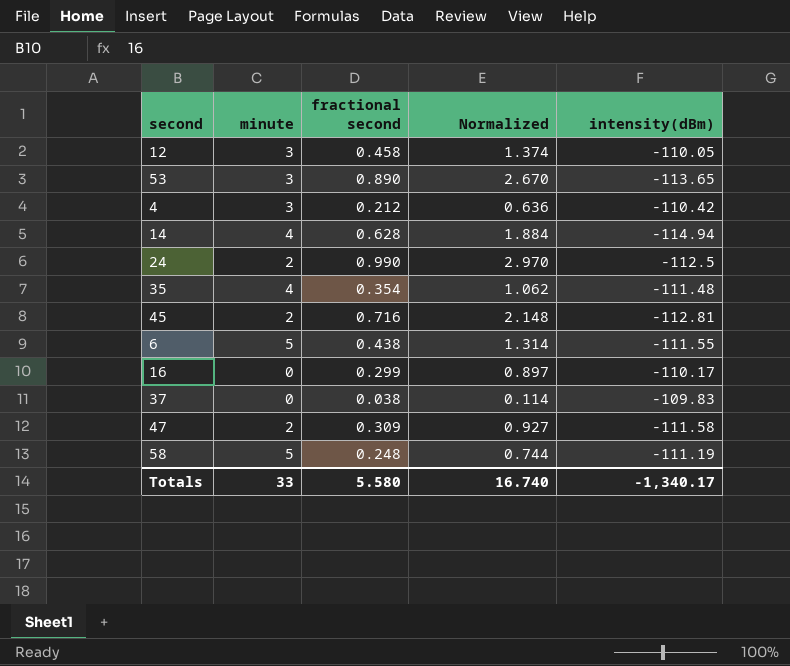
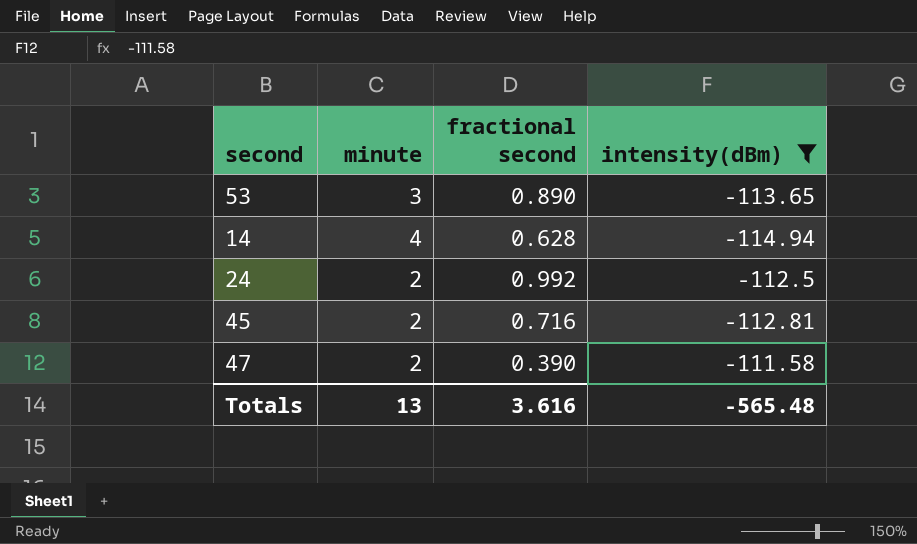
filter: none -> intensity(dBm) <= -111.58
column Normalized | formula: [fractional second] * 3 -> none
24 | fractional second: 0.990 -> 0.992
47 | fractional second: 0.309 -> 0.390
Totals | minute: 33 -> 13
Totals | fractional second: 5.580 -> 3.616
Totals | intensity(dBm): -1,340.17 -> -565.48

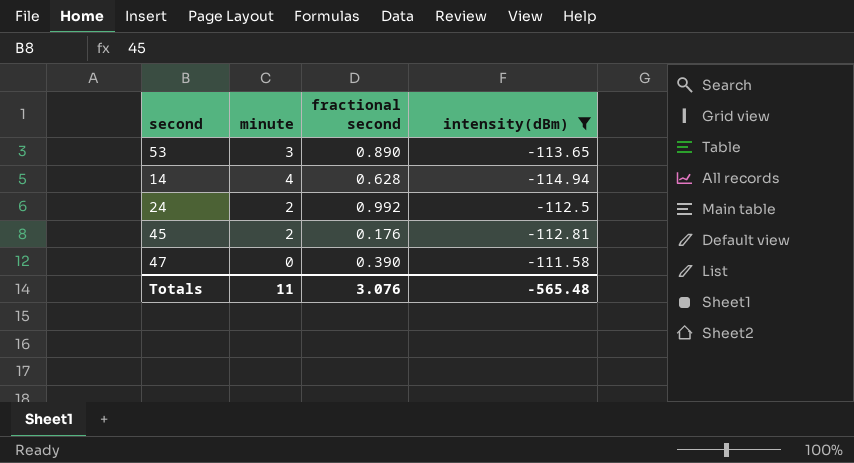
45 | fractional second: 0.716 -> 0.176
47 | minute: 2 -> 0
Totals | minute: 13 -> 11
Totals | fractional second: 3.616 -> 3.076

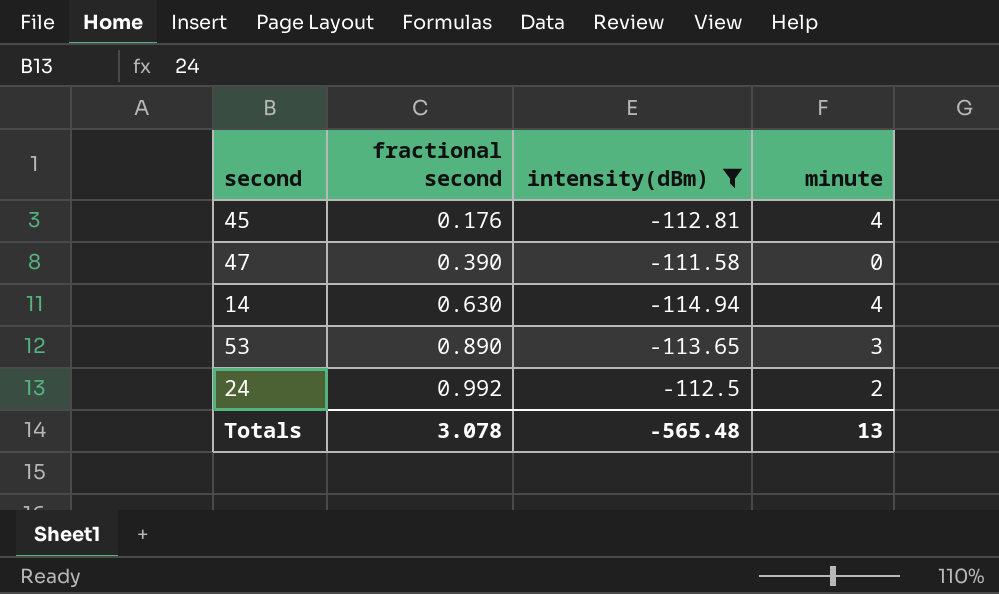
row order: none -> fractional second ascending
column minute | position: 2 -> 4
45 | minute: 2 -> 4
14 | fractional second: 0.628 -> 0.630
Totals | fractional second: 3.076 -> 3.078
Totals | minute: 11 -> 13

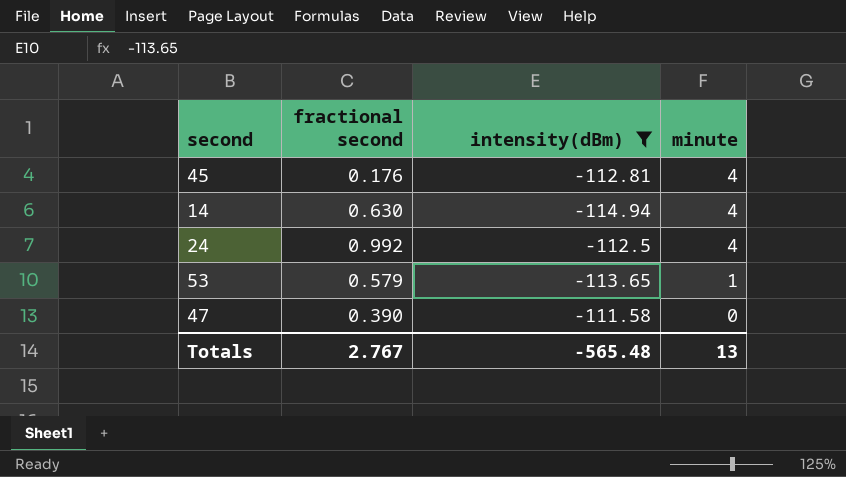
row order: fractional second ascending -> minute descending
24 | minute: 2 -> 4
53 | fractional second: 0.890 -> 0.579
53 | minute: 3 -> 1
Totals | fractional second: 3.078 -> 2.767

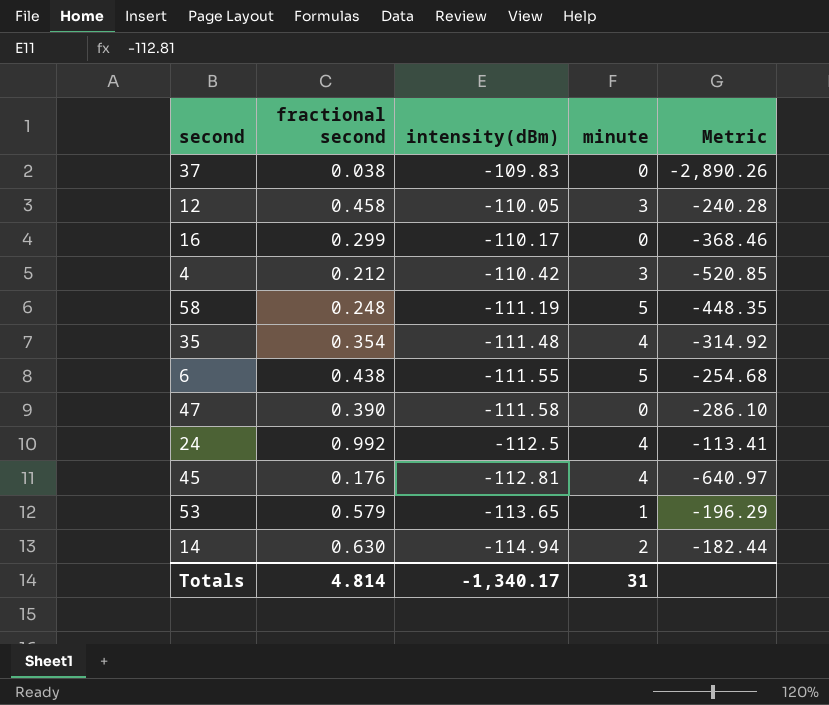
filter: intensity(dBm) <= -111.58 -> none
row order: minute descending -> intensity(dBm) descending
column Metric | formula: none -> [intensity(dBm)] / [fractional second]
14 | minute: 4 -> 2
Totals | fractional second: 2.767 -> 4.814
Totals | intensity(dBm): -565.48 -> -1,340.17
Totals | minute: 13 -> 31

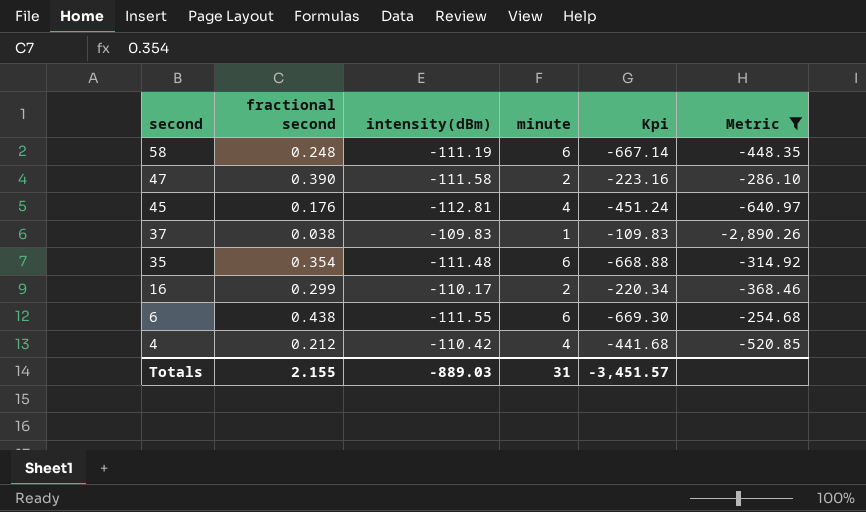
filter: none -> Metric <= -254.68
row order: intensity(dBm) descending -> second descending
column Kpi | formula: none -> [intensity(dBm)] * [minute]
58 | minute: 5 -> 6
47 | minute: 0 -> 2
37 | minute: 0 -> 1
35 | minute: 4 -> 6
16 | minute: 0 -> 2
6 | minute: 5 -> 6
4 | minute: 3 -> 4
Totals | fractional second: 4.814 -> 2.155
Totals | intensity(dBm): -1,340.17 -> -889.03

